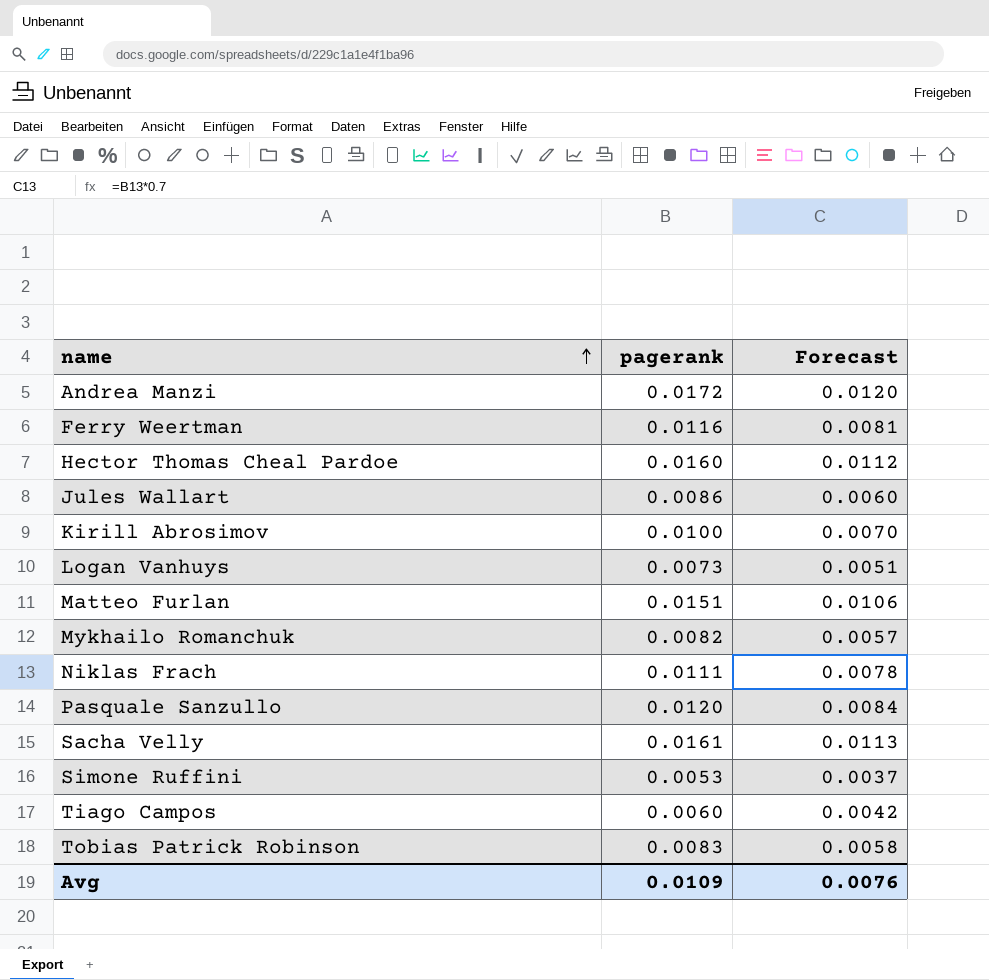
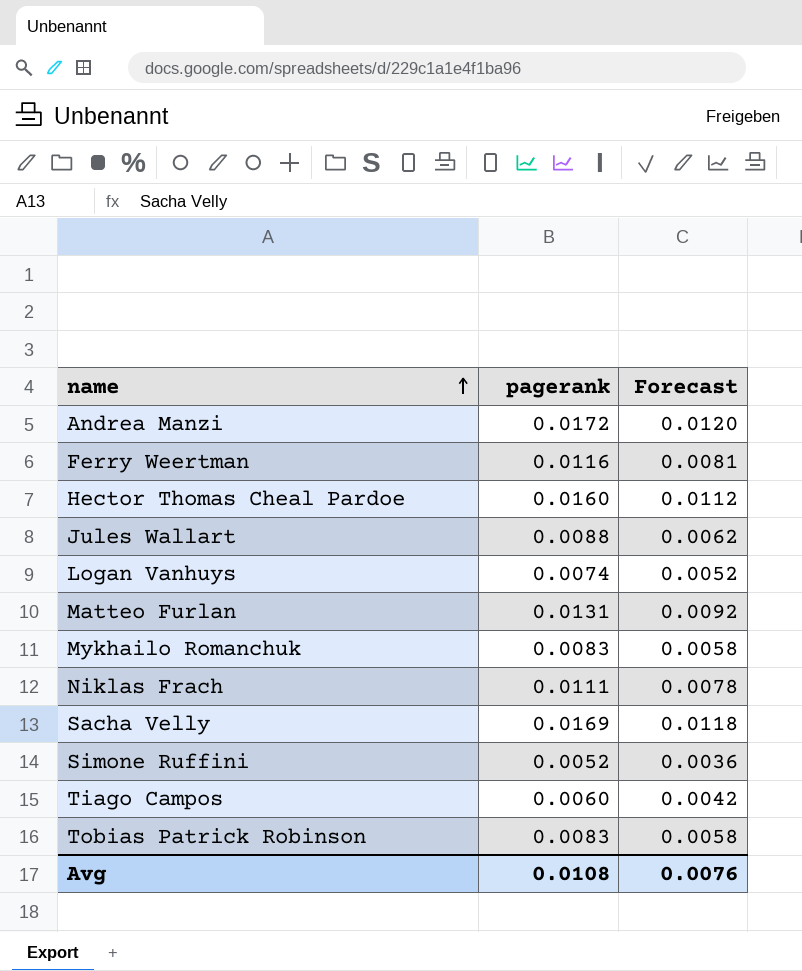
row Kirill Abrosimov: 0.0100 | 0.0070 -> none
row Pasquale Sanzullo: 0.0120 | 0.0084 -> none
Jules Wallart | pagerank: 0.0086 -> 0.0088
Jules Wallart | Forecast: 0.0060 -> 0.0062
Logan Vanhuys | pagerank: 0.0073 -> 0.0074
Logan Vanhuys | Forecast: 0.0051 -> 0.0052
Matteo Furlan | pagerank: 0.0151 -> 0.0131
Matteo Furlan | Forecast: 0.0106 -> 0.0092
Mykhailo Romanchuk | pagerank: 0.0082 -> 0.0083
Mykhailo Romanchuk | Forecast: 0.0057 -> 0.0058
Sacha Velly | pagerank: 0.0161 -> 0.0169
Sacha Velly | Forecast: 0.0113 -> 0.0118
Simone Ruffini | pagerank: 0.0053 -> 0.0052
Simone Ruffini | Forecast: 0.0037 -> 0.0036
Avg | pagerank: 0.0109 -> 0.0108

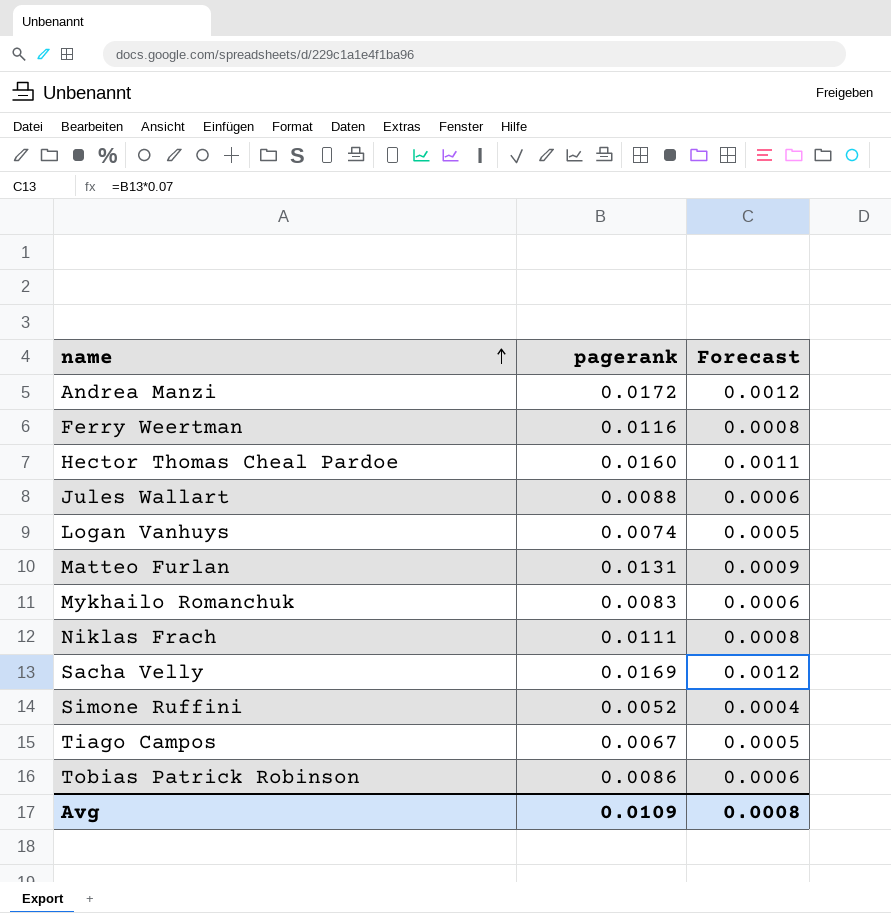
column Forecast | formula: [pagerank] * 0.7 -> [pagerank] * 0.07
Tiago Campos | pagerank: 0.0060 -> 0.0067
Tobias Patrick Robinson | pagerank: 0.0083 -> 0.0086
Avg | pagerank: 0.0108 -> 0.0109
Avg | Forecast: 0.0076 -> 0.0008

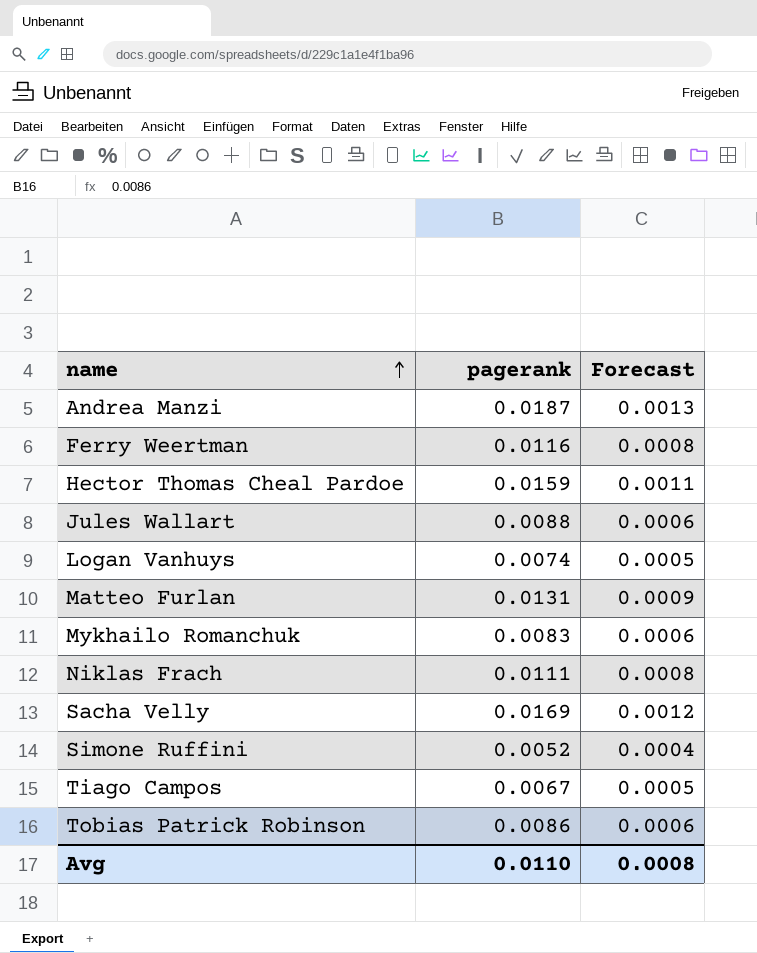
Andrea Manzi | pagerank: 0.0172 -> 0.0187
Andrea Manzi | Forecast: 0.0012 -> 0.0013
Hector Thomas Cheal Pardoe | pagerank: 0.0160 -> 0.0159
Avg | pagerank: 0.0109 -> 0.0110

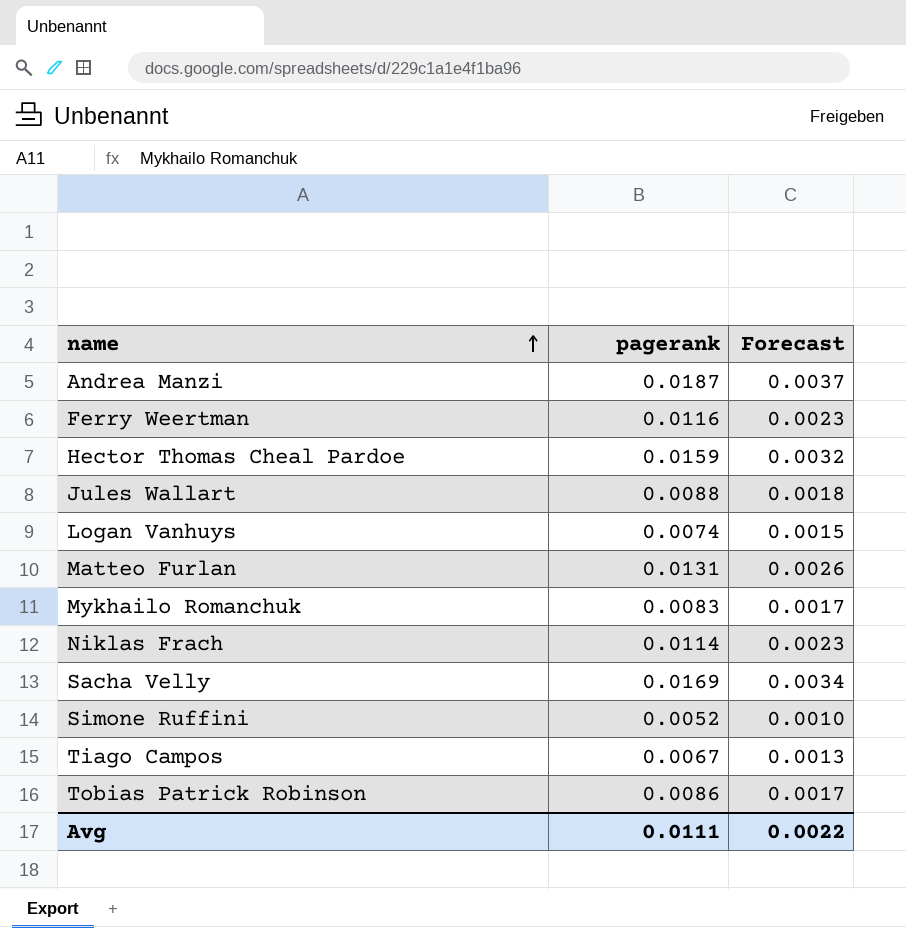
column Forecast | formula: [pagerank] * 0.07 -> [pagerank] * 0.2
Niklas Frach | pagerank: 0.0111 -> 0.0114
Avg | pagerank: 0.0110 -> 0.0111
Avg | Forecast: 0.0008 -> 0.0022

